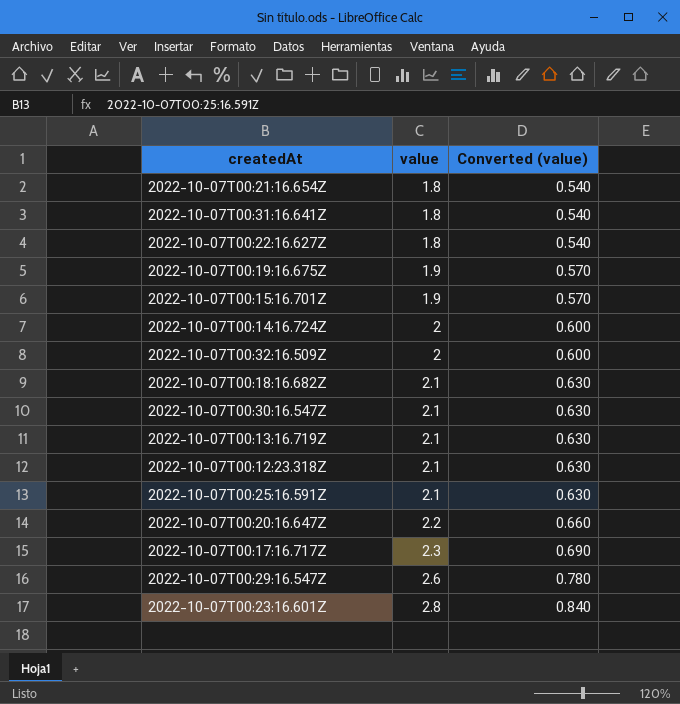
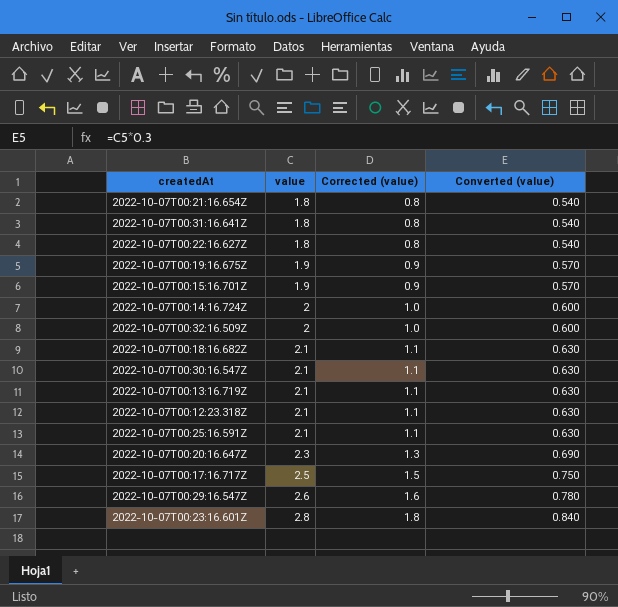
column Corrected (value) | formula: none -> [value] - 1
2022-10-07T00:20:16.647Z | value: 2.2 -> 2.3
2022-10-07T00:20:16.647Z | Converted (value): 0.660 -> 0.690
2022-10-07T00:17:16.717Z | value: 2.3 -> 2.5
2022-10-07T00:17:16.717Z | Converted (value): 0.690 -> 0.750

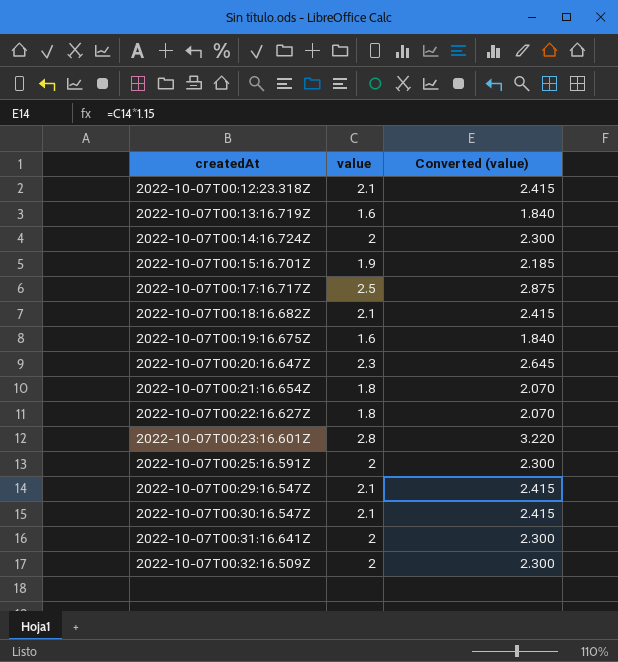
row order: value ascending -> createdAt ascending
column Corrected (value) | formula: [value] - 1 -> none
column Converted (value) | formula: [value] * 0.3 -> [value] * 1.15
2022-10-07T00:13:16.719Z | value: 2.1 -> 1.6
2022-10-07T00:19:16.675Z | value: 1.9 -> 1.6
2022-10-07T00:25:16.591Z | value: 2.1 -> 2
2022-10-07T00:29:16.547Z | value: 2.6 -> 2.1
2022-10-07T00:31:16.641Z | value: 1.8 -> 2

